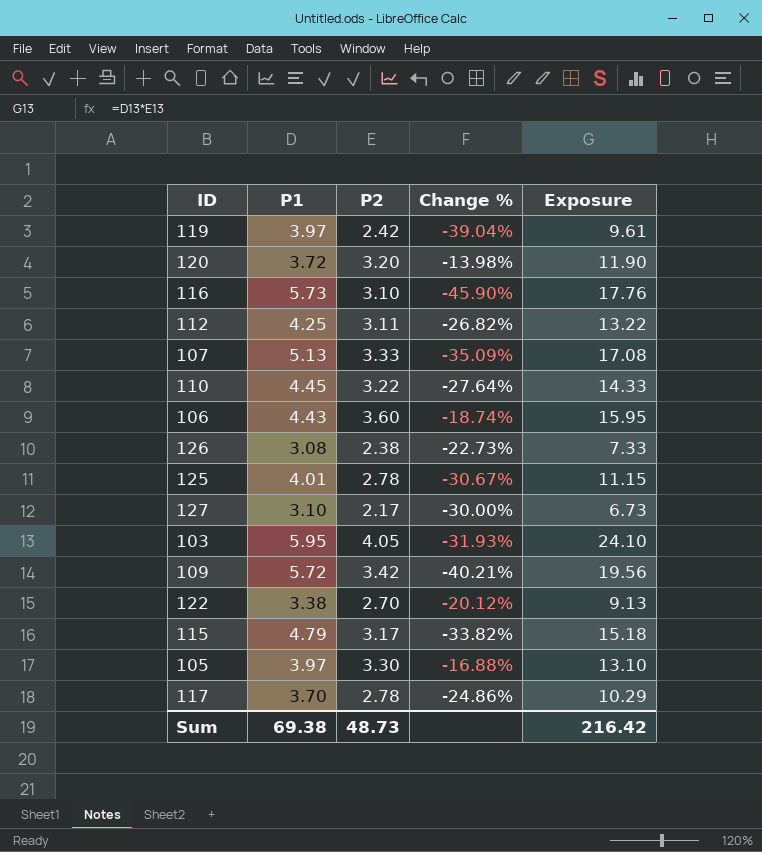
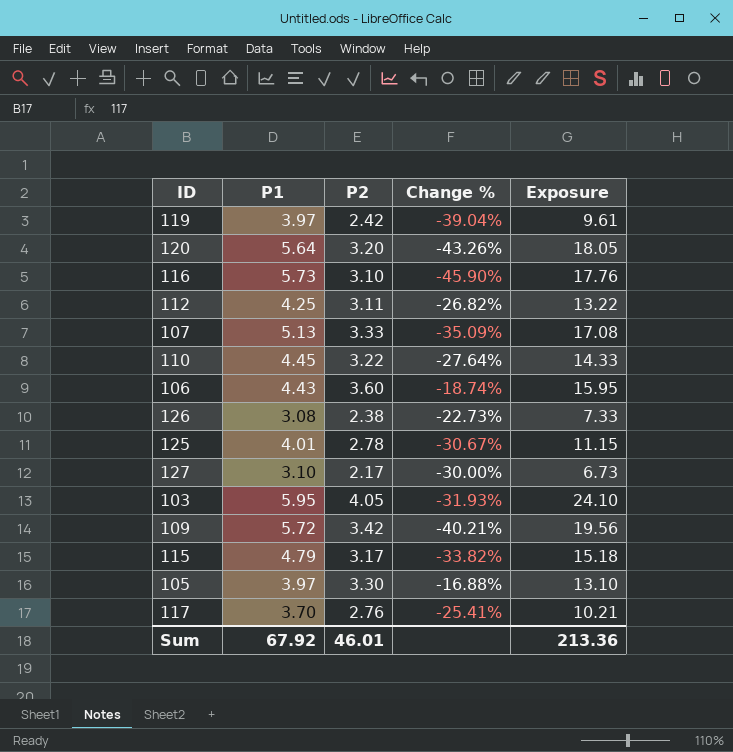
row 122: 3.38 | 2.70 | -20.12% | 9.13 -> none
120 | P1: 3.72 -> 5.64
120 | Change %: -13.98% -> -43.26%
120 | Exposure: 11.90 -> 18.05
117 | P2: 2.78 -> 2.76
117 | Change %: -24.86% -> -25.41%
117 | Exposure: 10.29 -> 10.21
Sum | P1: 69.38 -> 67.92
Sum | P2: 48.73 -> 46.01
Sum | Exposure: 216.42 -> 213.36

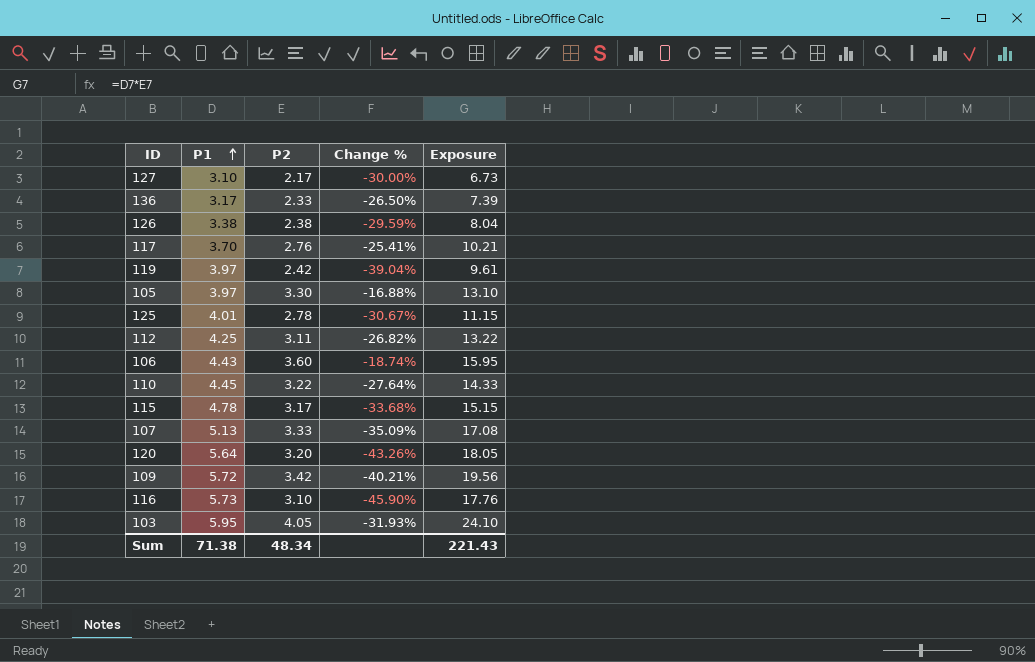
row order: none -> P1 ascending
row 136: none -> 3.17 | 2.33 | -26.50% | 7.39
126 | P1: 3.08 -> 3.38
126 | Change %: -22.73% -> -29.59%
126 | Exposure: 7.33 -> 8.04
115 | P1: 4.79 -> 4.78
115 | Change %: -33.82% -> -33.68%
115 | Exposure: 15.18 -> 15.15
Sum | P1: 67.92 -> 71.38
Sum | P2: 46.01 -> 48.34
Sum | Exposure: 213.36 -> 221.43

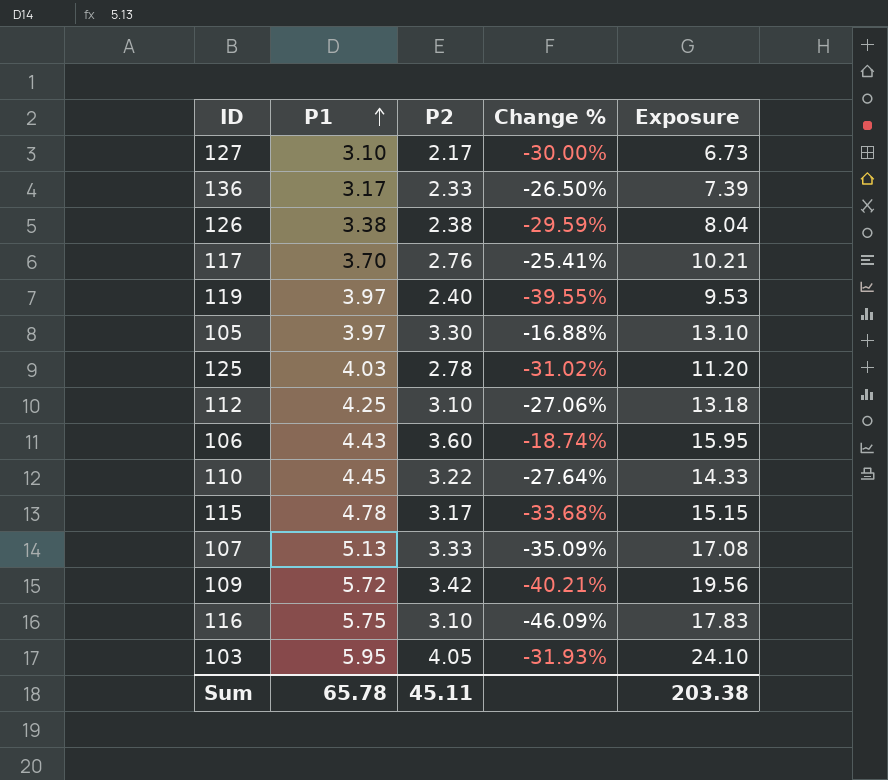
row 120: 5.64 | 3.20 | -43.26% | 18.05 -> none
119 | P2: 2.42 -> 2.40
119 | Change %: -39.04% -> -39.55%
119 | Exposure: 9.61 -> 9.53
125 | P1: 4.01 -> 4.03
125 | Change %: -30.67% -> -31.02%
125 | Exposure: 11.15 -> 11.20
112 | P2: 3.11 -> 3.10
112 | Change %: -26.82% -> -27.06%
112 | Exposure: 13.22 -> 13.18
116 | P1: 5.73 -> 5.75
116 | Change %: -45.90% -> -46.09%
116 | Exposure: 17.76 -> 17.83
Sum | P1: 71.38 -> 65.78
Sum | P2: 48.34 -> 45.11
Sum | Exposure: 221.43 -> 203.38

